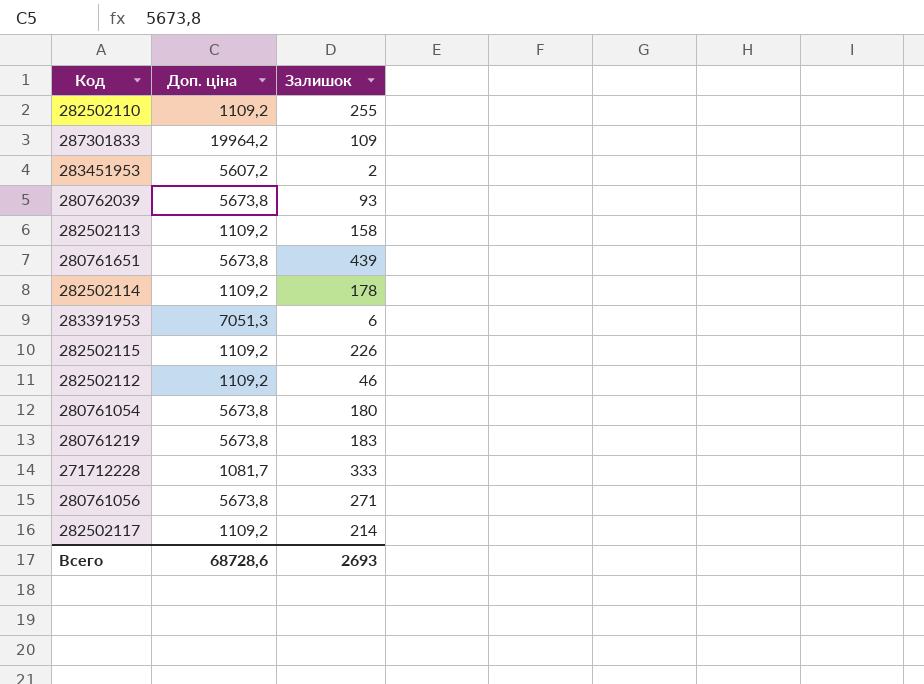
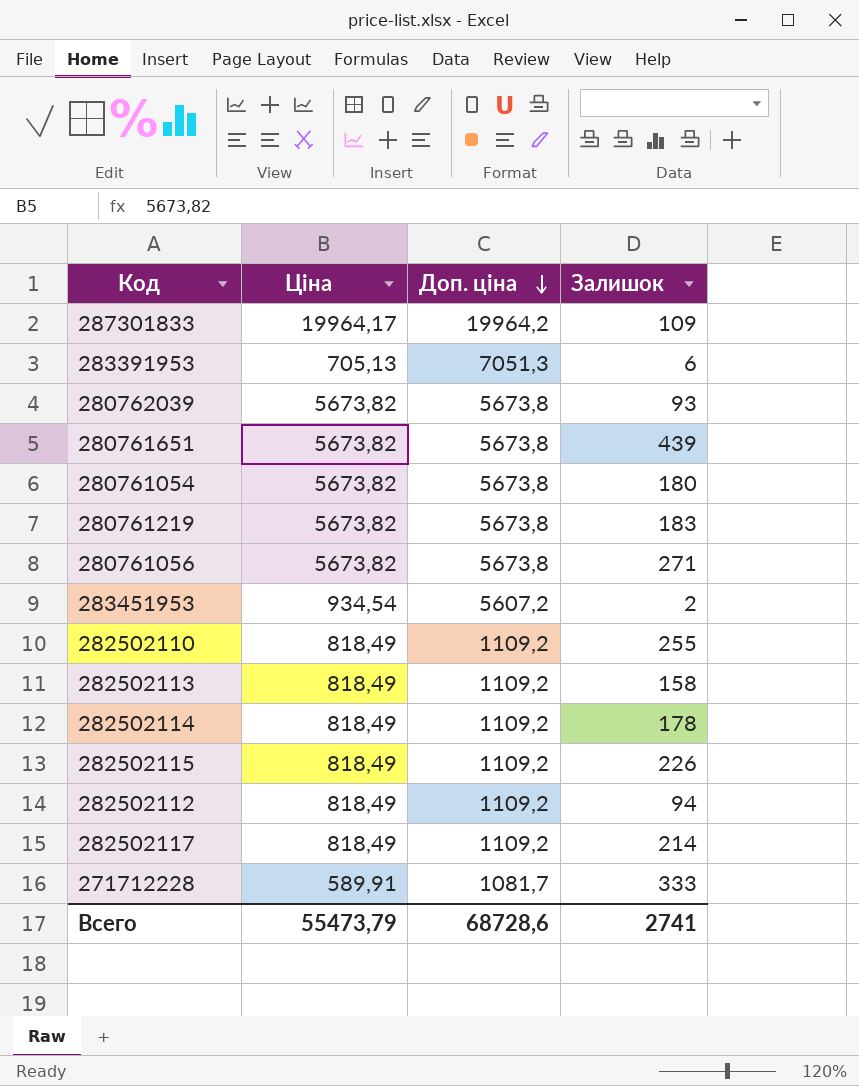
row order: none -> Доп. ціна descending
column Ціна | position: none -> 2
282502112 | Залишок: 46 -> 94
Всего | Залишок: 2693 -> 2741

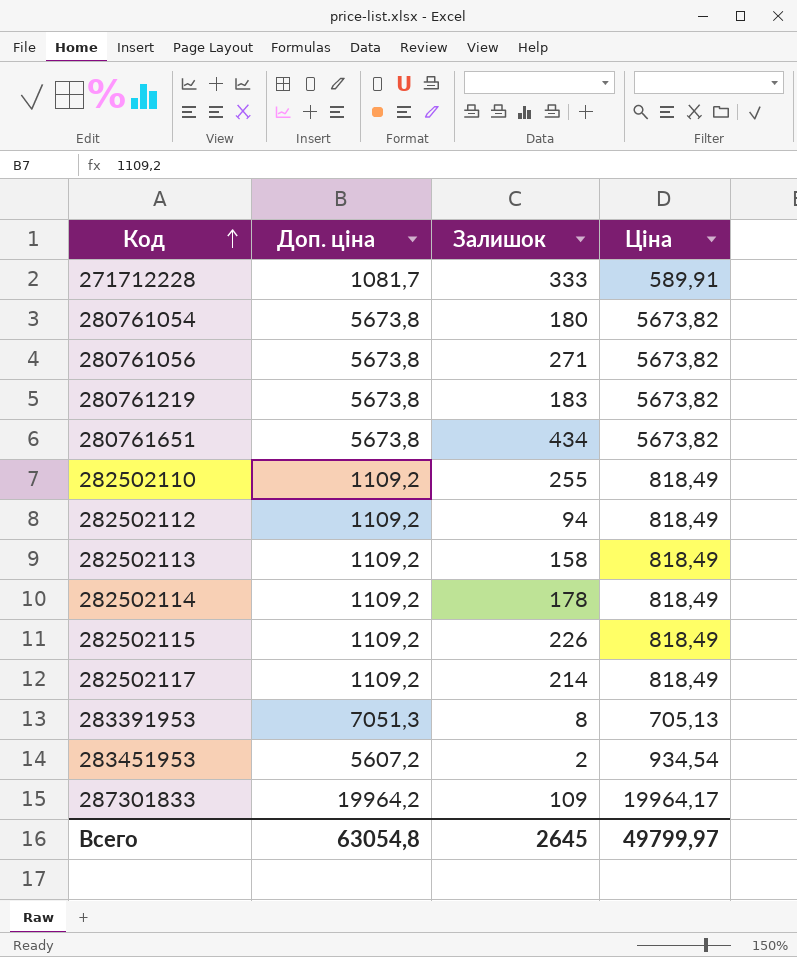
row order: Доп. ціна descending -> Код ascending
column Ціна | position: 2 -> 4
row 280762039: 5673,82 | 5673,8 | 93 -> none
280761651 | Залишок: 439 -> 434
283391953 | Залишок: 6 -> 8
Всего | Доп. ціна: 68728,6 -> 63054,8
Всего | Залишок: 2741 -> 2645
Всего | Ціна: 55473,79 -> 49799,97

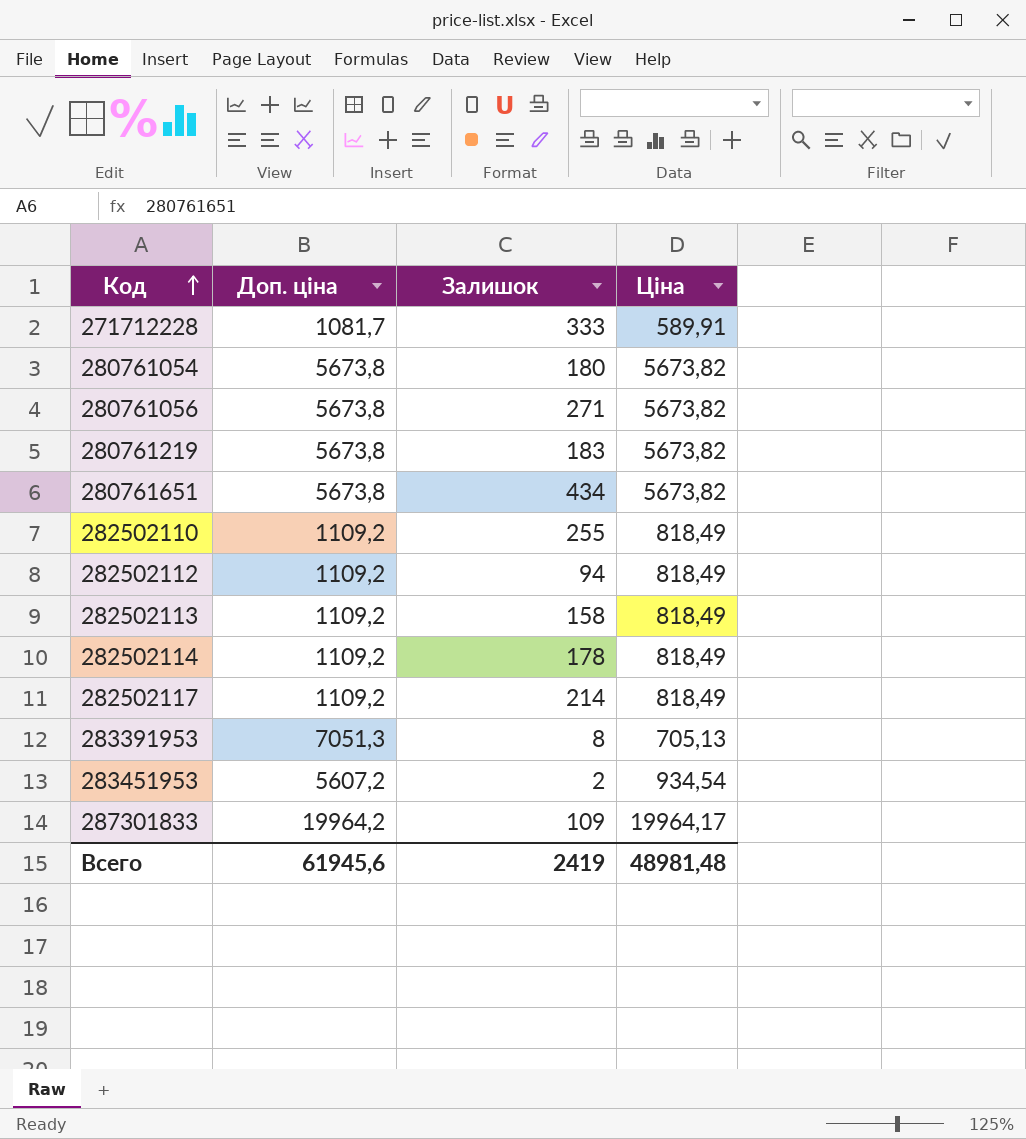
row 282502115: 1109,2 | 226 | 818,49 -> none
Всего | Доп. ціна: 63054,8 -> 61945,6
Всего | Залишок: 2645 -> 2419
Всего | Ціна: 49799,97 -> 48981,48

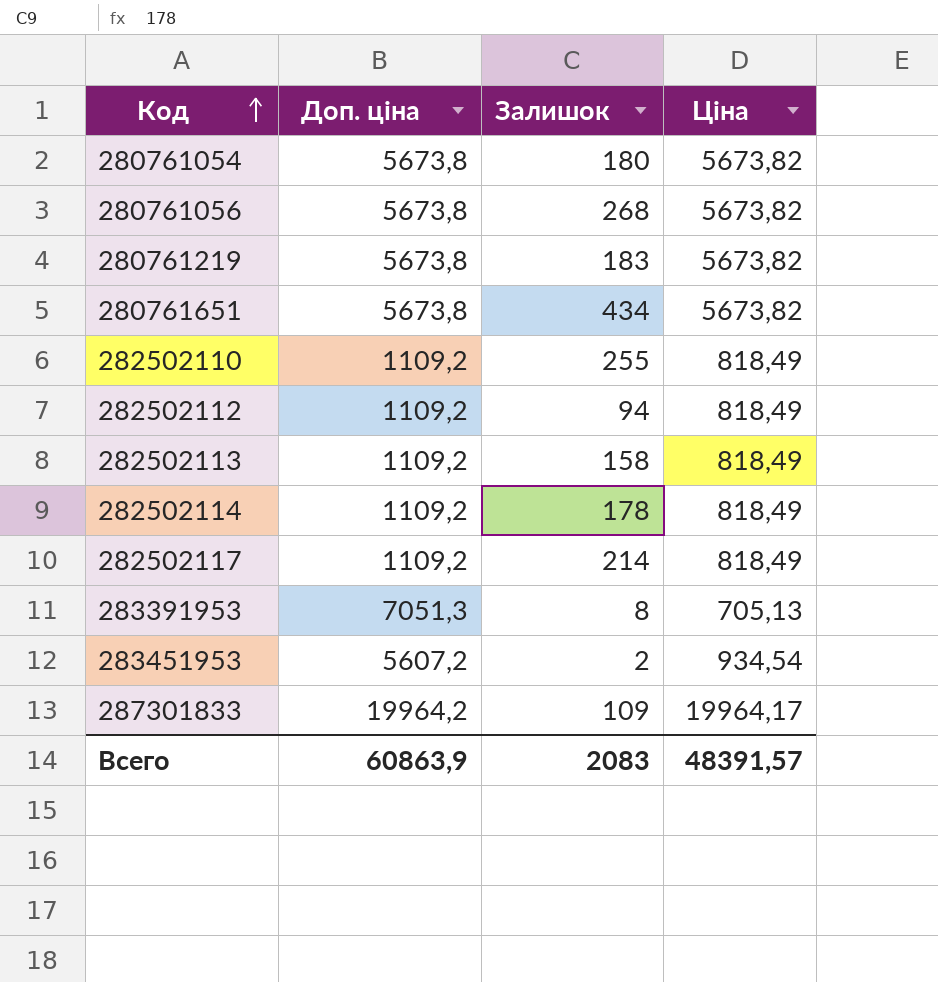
row 271712228: 1081,7 | 333 | 589,91 -> none
280761056 | Залишок: 271 -> 268
Всего | Доп. ціна: 61945,6 -> 60863,9
Всего | Залишок: 2419 -> 2083
Всего | Ціна: 48981,48 -> 48391,57

